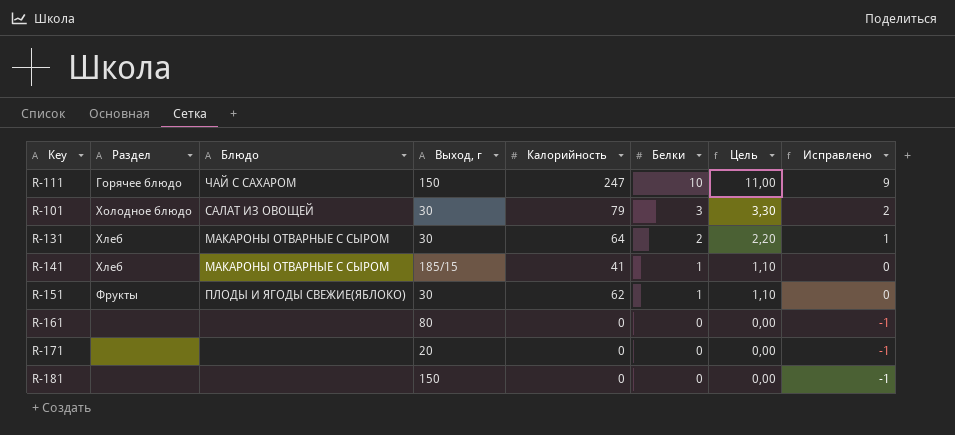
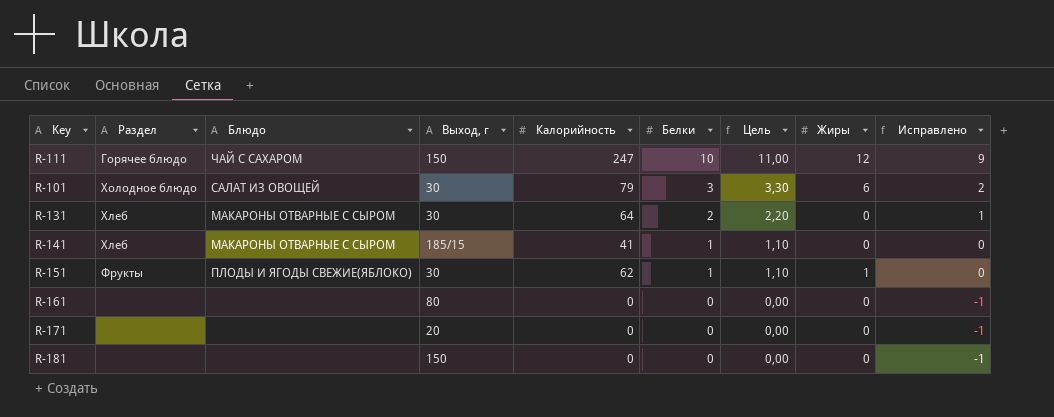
column Жиры | position: none -> 8

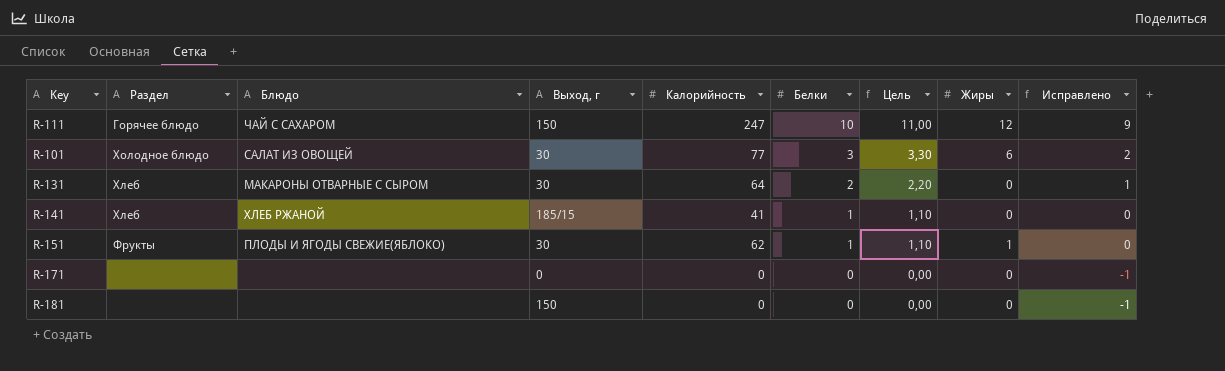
row R-161: none | none | 80 | 0 | 0 | 0,00 | 0 | -1 -> none
R-101 | Калорийность: 79 -> 77
R-141 | Блюдо: МАКАРОНЫ ОТВАРНЫЕ С СЫРОМ -> ХЛЕБ РЖАНОЙ
R-171 | Выход, г: 20 -> 0

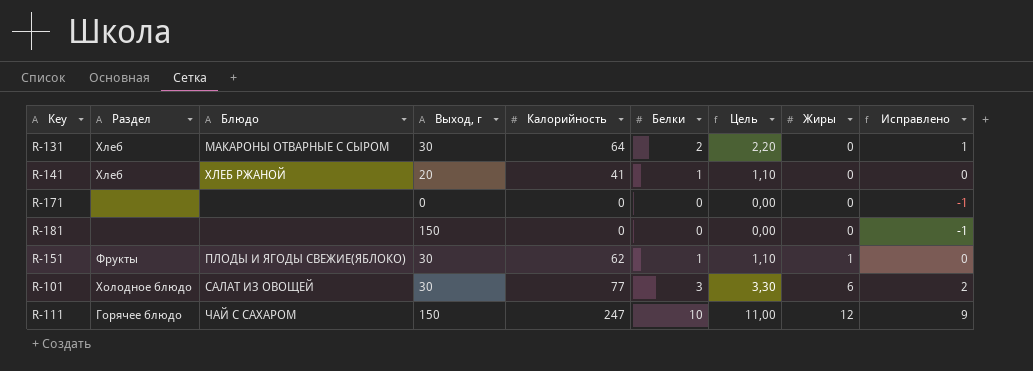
row order: Белки descending -> Жиры ascending
R-141 | Выход, г: 185/15 -> 20

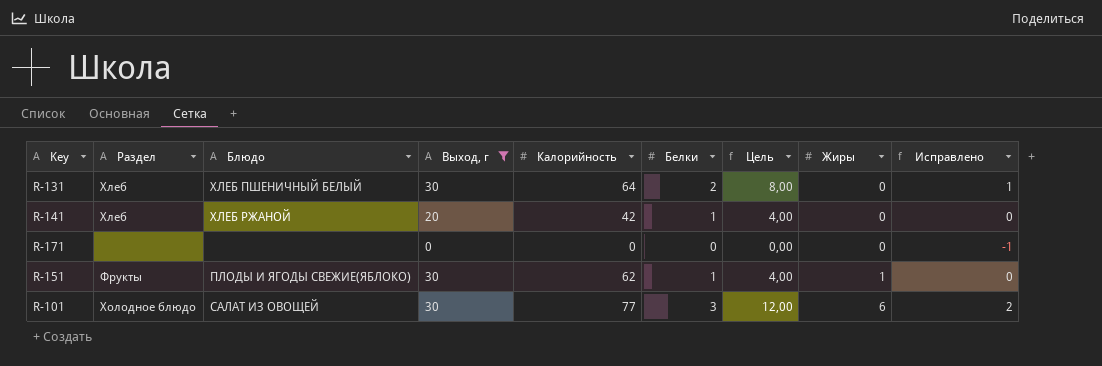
filter: none -> Выход, г != 150
column Цель | formula: [Белки] * 1,1 -> [Белки] * 4
R-131 | Блюдо: МАКАРОНЫ ОТВАРНЫЕ С СЫРОМ -> ХЛЕБ ПШЕНИЧНЫЙ БЕЛЫЙ
R-141 | Калорийность: 41 -> 42

